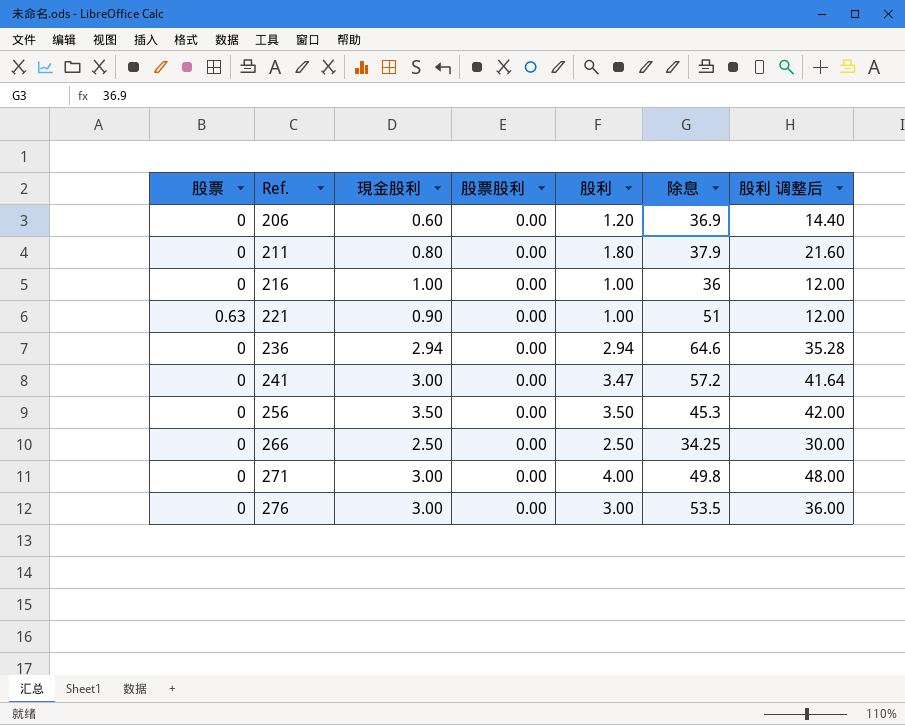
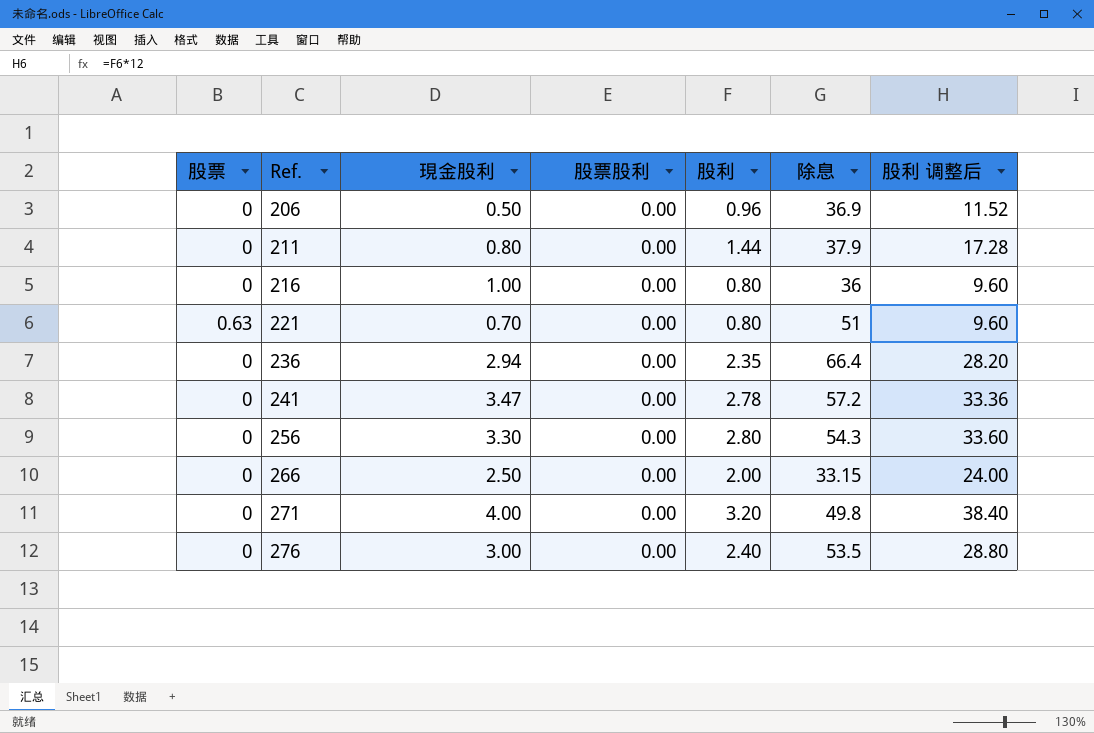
206 | 現金股利: 0.60 -> 0.50
206 | 股利: 1.20 -> 0.96
206 | 股利 调整后: 14.40 -> 11.52
211 | 股利: 1.80 -> 1.44
211 | 股利 调整后: 21.60 -> 17.28
216 | 股利: 1.00 -> 0.80
216 | 股利 调整后: 12.00 -> 9.60
221 | 現金股利: 0.90 -> 0.70
221 | 股利: 1.00 -> 0.80
221 | 股利 调整后: 12.00 -> 9.60
236 | 股利: 2.94 -> 2.35
236 | 除息: 64.6 -> 66.4
236 | 股利 调整后: 35.28 -> 28.20
241 | 現金股利: 3.00 -> 3.47
241 | 股利: 3.47 -> 2.78
241 | 股利 调整后: 41.64 -> 33.36
256 | 現金股利: 3.50 -> 3.30
256 | 股利: 3.50 -> 2.80
256 | 除息: 45.3 -> 54.3
256 | 股利 调整后: 42.00 -> 33.60
266 | 股利: 2.50 -> 2.00
266 | 除息: 34.25 -> 33.15
266 | 股利 调整后: 30.00 -> 24.00
271 | 現金股利: 3.00 -> 4.00
271 | 股利: 4.00 -> 3.20
271 | 股利 调整后: 48.00 -> 38.40
276 | 股利: 3.00 -> 2.40
276 | 股利 调整后: 36.00 -> 28.80

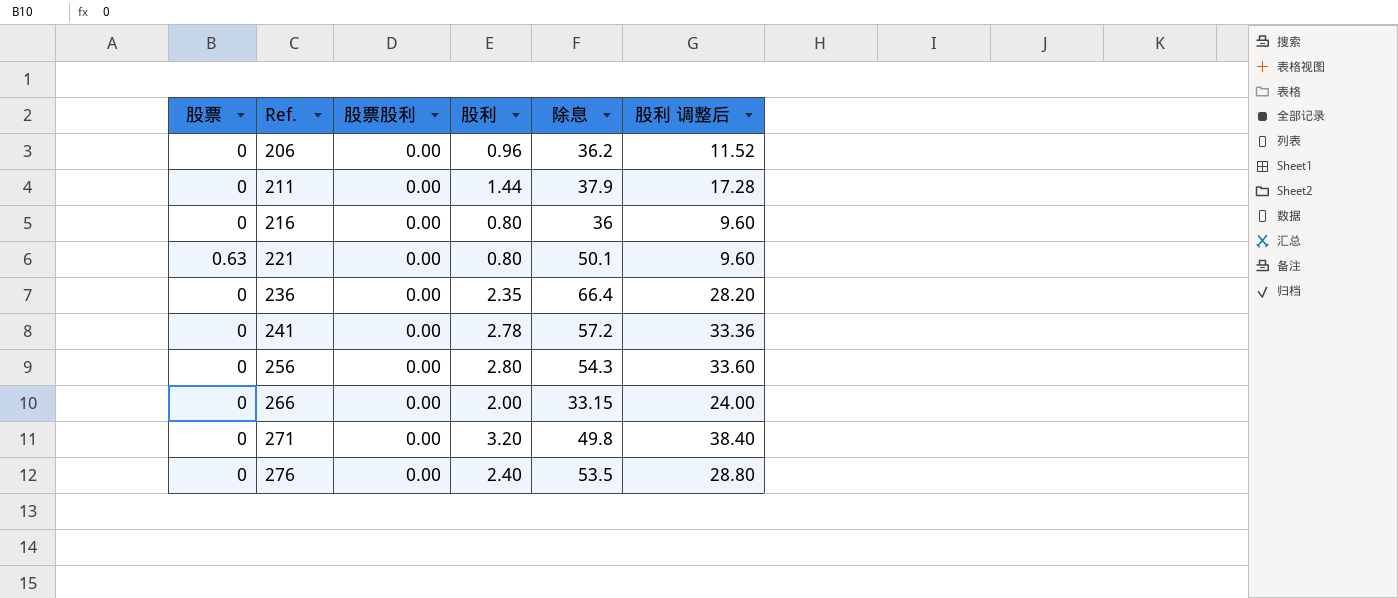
column 現金股利 | position: 3 -> none
206 | 除息: 36.9 -> 36.2
221 | 除息: 51 -> 50.1

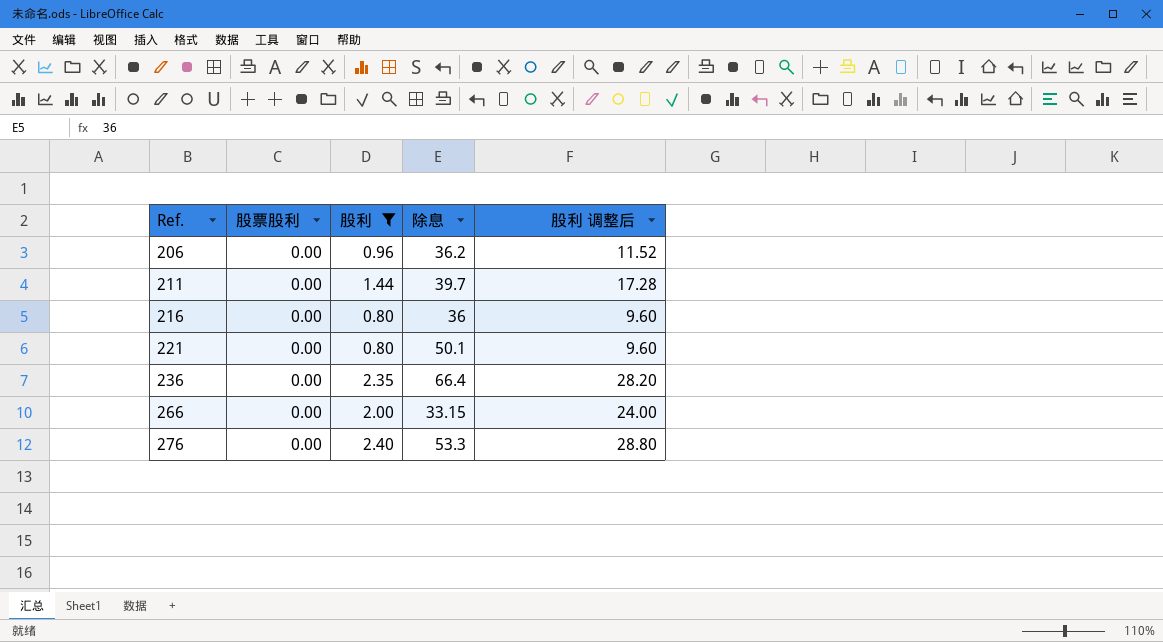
filter: none -> 股利 <= 2.40
column 股票 | position: 1 -> none
211 | 除息: 37.9 -> 39.7
276 | 除息: 53.5 -> 53.3

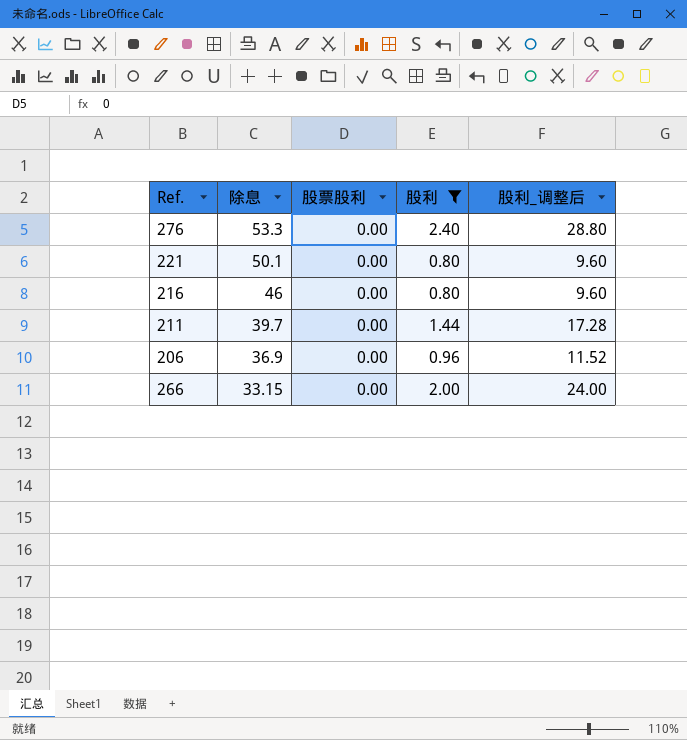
row order: Ref. ascending -> 除息 descending
column 除息 | position: 4 -> 2
column name: 股利 调整后 -> 股利_调整后
row 236: 0.00 | 2.35 | 66.4 | 28.20 -> none
216 | 除息: 36 -> 46
206 | 除息: 36.2 -> 36.9

